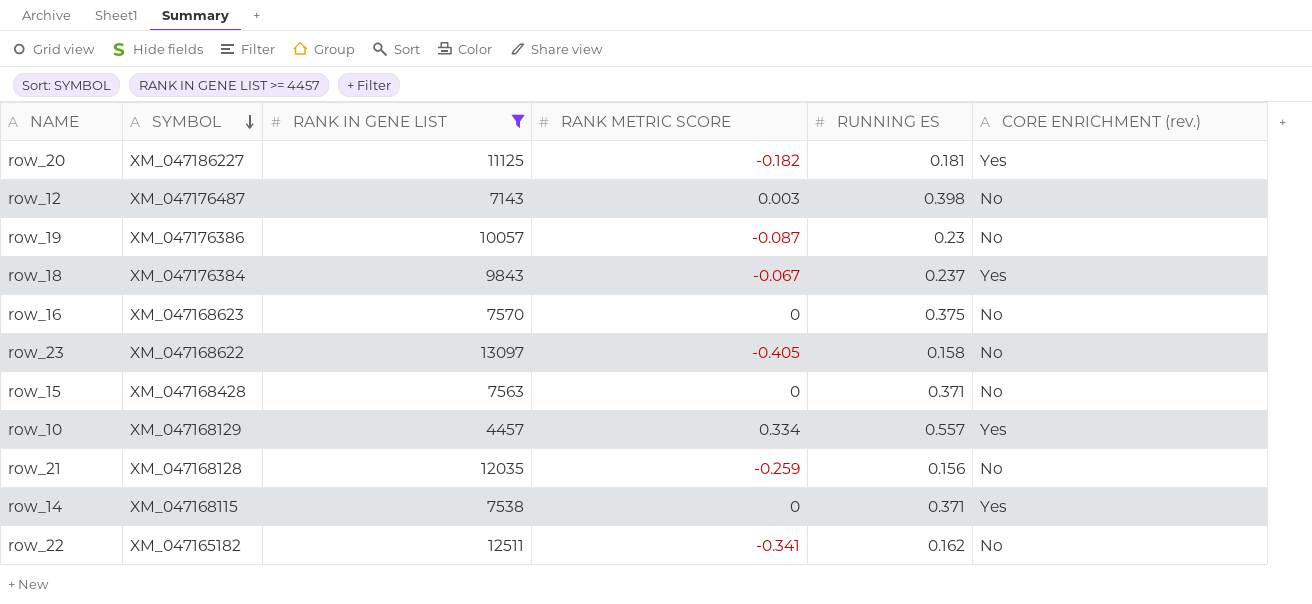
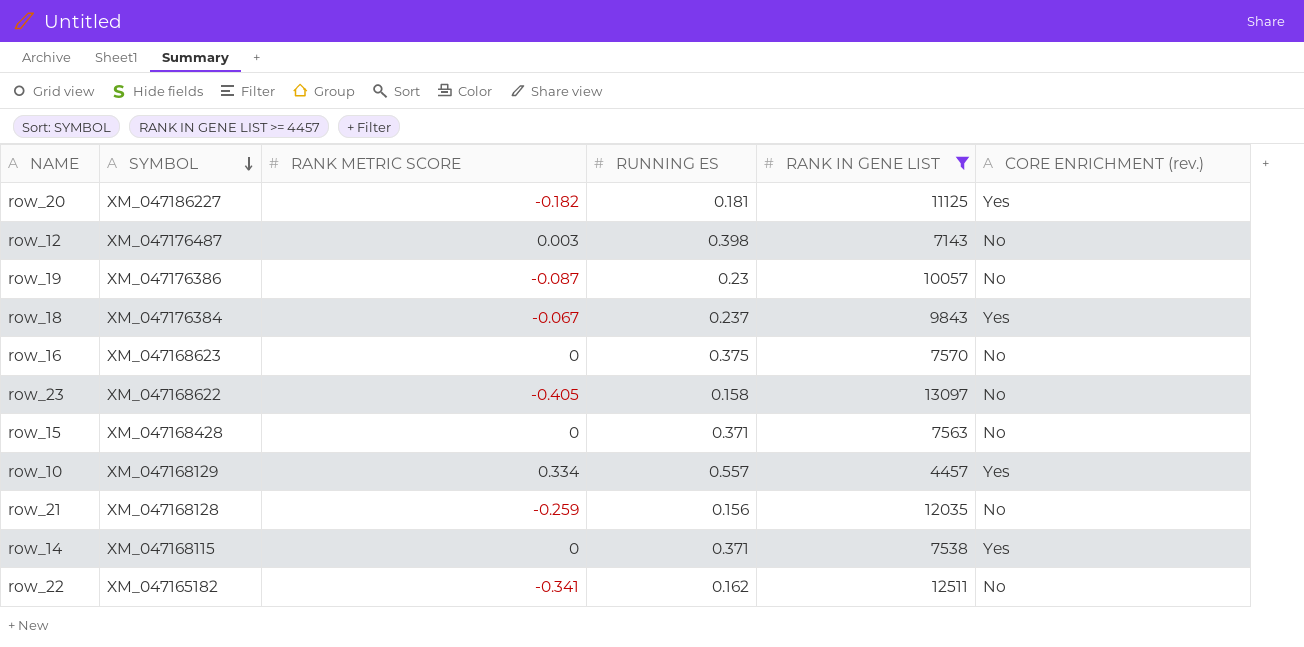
column RANK IN GENE LIST | position: 3 -> 5

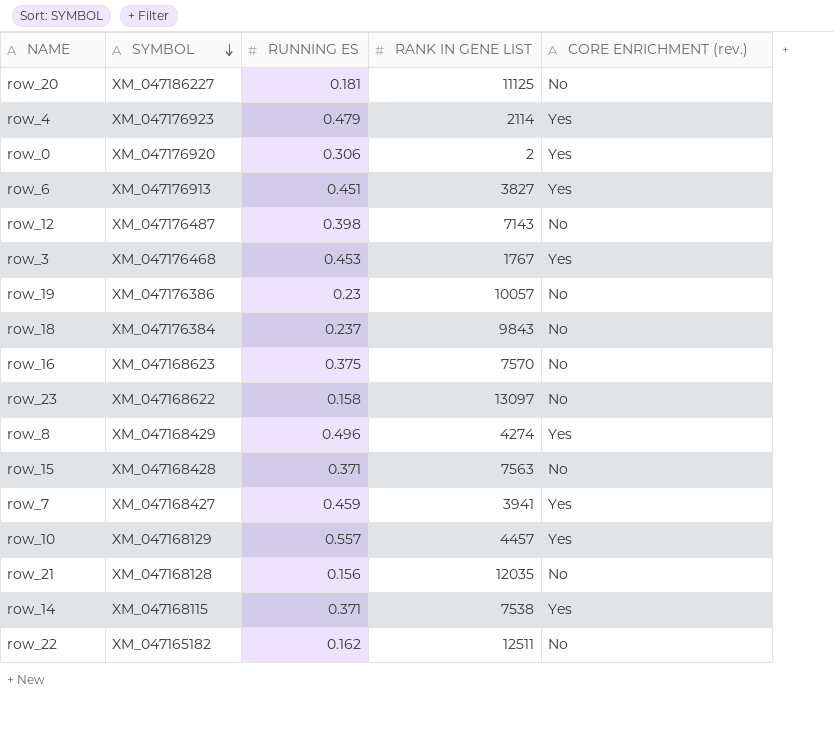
filter: RANK IN GENE LIST >= 4457 -> none
column RANK METRIC SCORE | position: 3 -> none
row_20 | CORE ENRICHMENT (rev.): Yes -> No
row_18 | CORE ENRICHMENT (rev.): Yes -> No

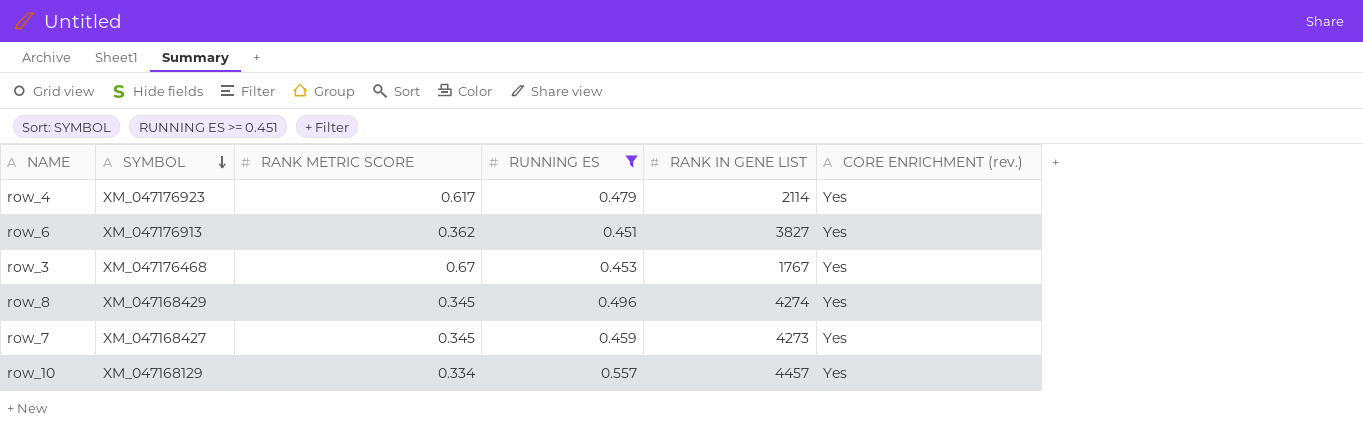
filter: none -> RUNNING ES >= 0.451
column RANK METRIC SCORE | position: none -> 3
row_7 | RANK IN GENE LIST: 3941 -> 4273

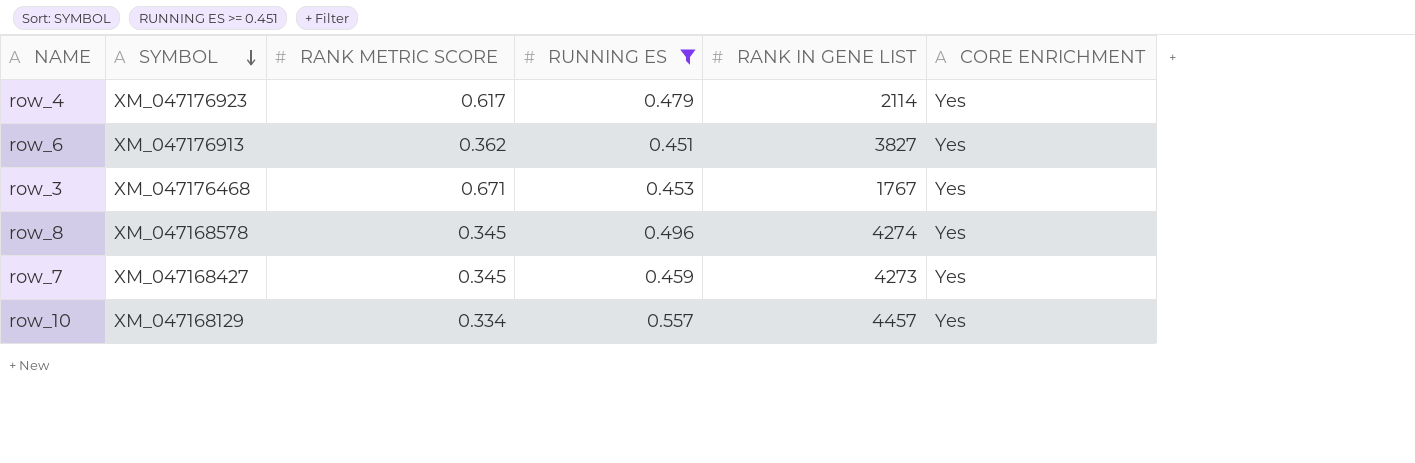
column name: CORE ENRICHMENT (rev.) -> CORE ENRICHMENT
row_3 | RANK METRIC SCORE: 0.67 -> 0.671
row_8 | SYMBOL: XM_047168429 -> XM_047168578

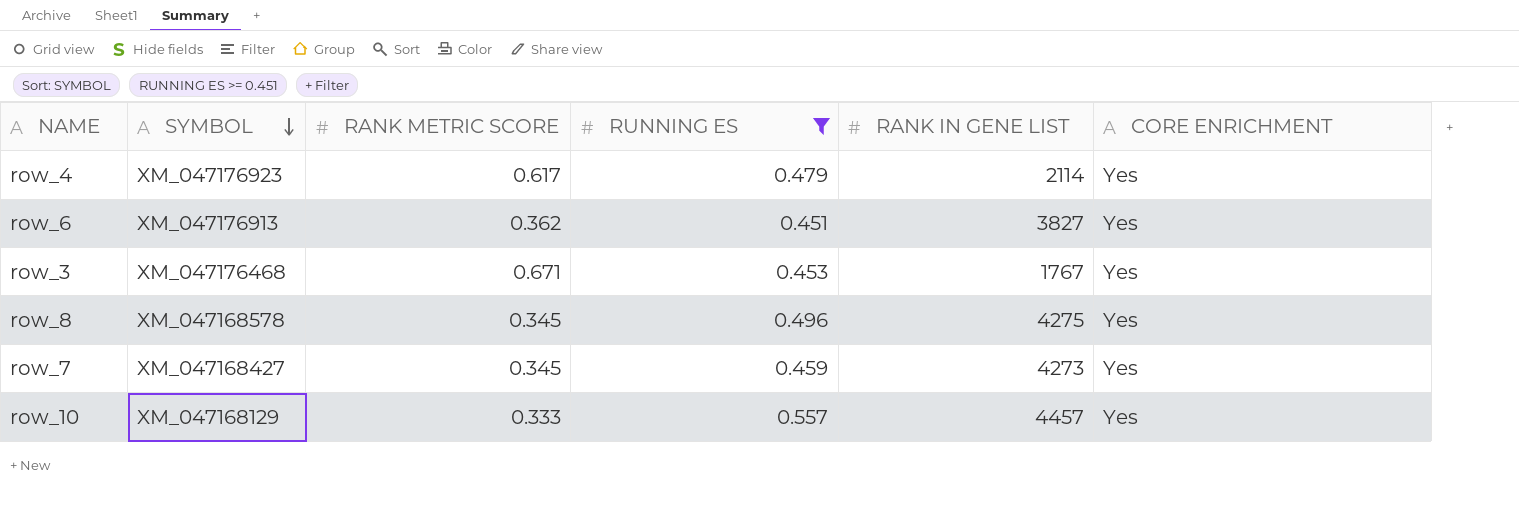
row_8 | RANK IN GENE LIST: 4274 -> 4275
row_10 | RANK METRIC SCORE: 0.334 -> 0.333

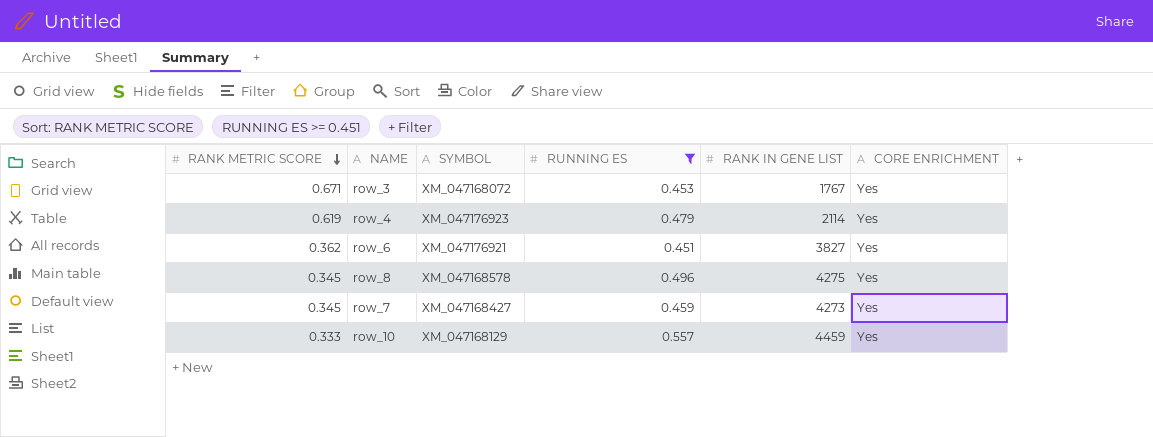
row order: SYMBOL descending -> RANK METRIC SCORE descending
column RANK METRIC SCORE | position: 3 -> 1
row_3 | SYMBOL: XM_047176468 -> XM_047168072
row_4 | RANK METRIC SCORE: 0.617 -> 0.619
row_6 | SYMBOL: XM_047176913 -> XM_047176921
row_10 | RANK IN GENE LIST: 4457 -> 4459

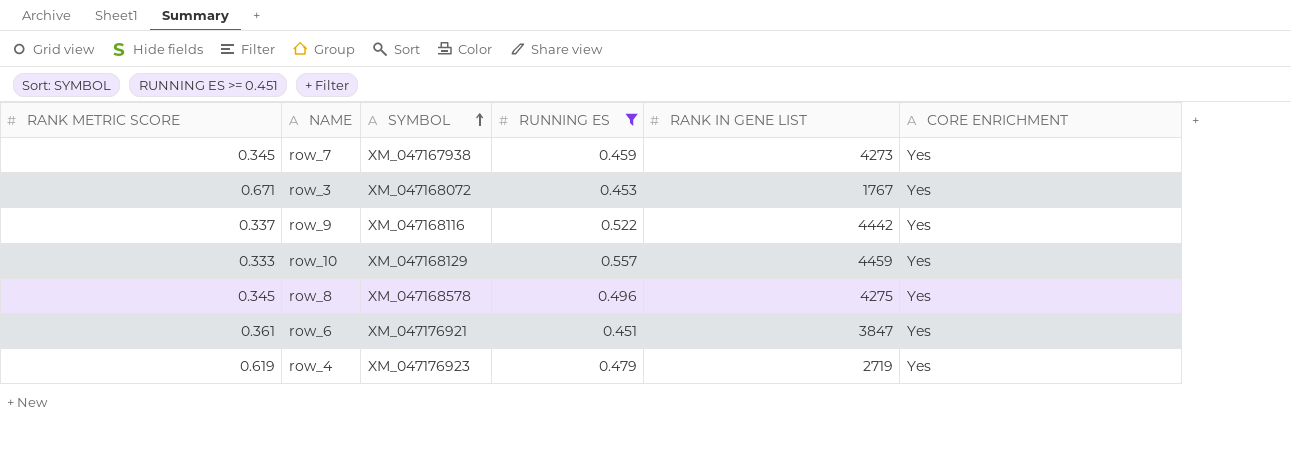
row order: RANK METRIC SCORE descending -> SYMBOL ascending
row_7 | SYMBOL: XM_047168427 -> XM_047167938
row row_9: none -> 0.337 | XM_047168116 | 0.522 | 4442 | Yes
row_6 | RANK METRIC SCORE: 0.362 -> 0.361
row_6 | RANK IN GENE LIST: 3827 -> 3847
row_4 | RANK IN GENE LIST: 2114 -> 2719

